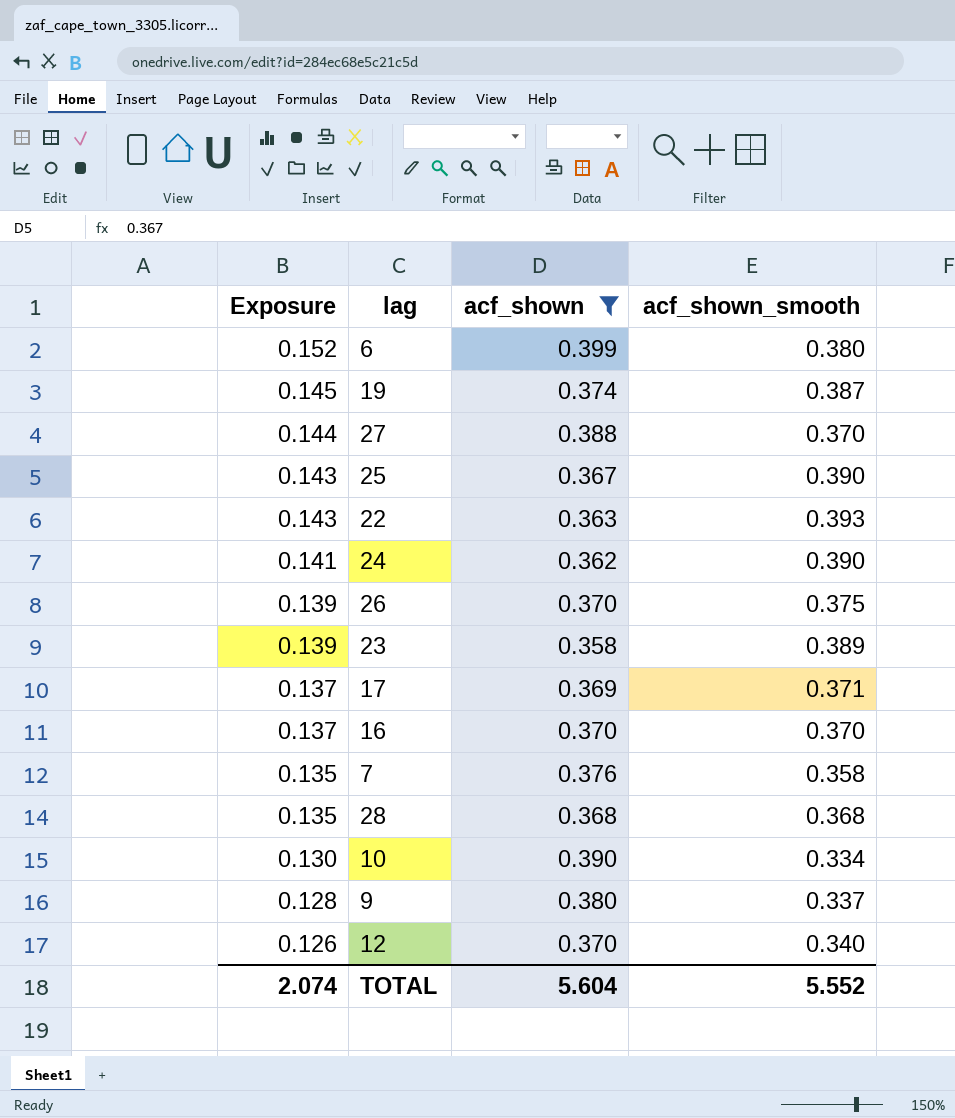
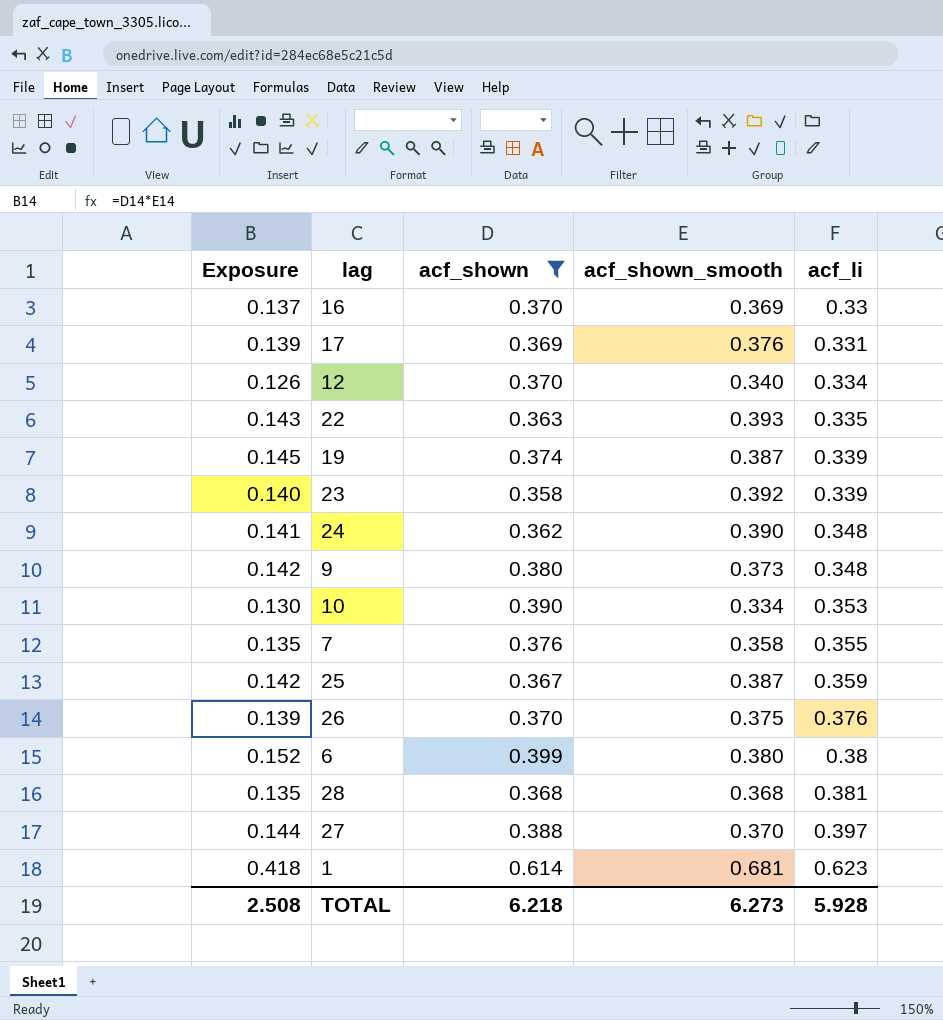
row order: Exposure descending -> acf_li ascending
column acf_li | position: none -> 5
16 | acf_shown_smooth: 0.370 -> 0.369
17 | Exposure: 0.137 -> 0.139
17 | acf_shown_smooth: 0.371 -> 0.376
23 | Exposure: 0.139 -> 0.140
23 | acf_shown_smooth: 0.389 -> 0.392
9 | Exposure: 0.128 -> 0.142
9 | acf_shown_smooth: 0.337 -> 0.373
25 | Exposure: 0.143 -> 0.142
25 | acf_shown_smooth: 0.390 -> 0.387
row 1: none -> 0.418 | 0.614 | 0.681 | 0.623
TOTAL | Exposure: 2.074 -> 2.508
TOTAL | acf_shown: 5.604 -> 6.218
TOTAL | acf_shown_smooth: 5.552 -> 6.273

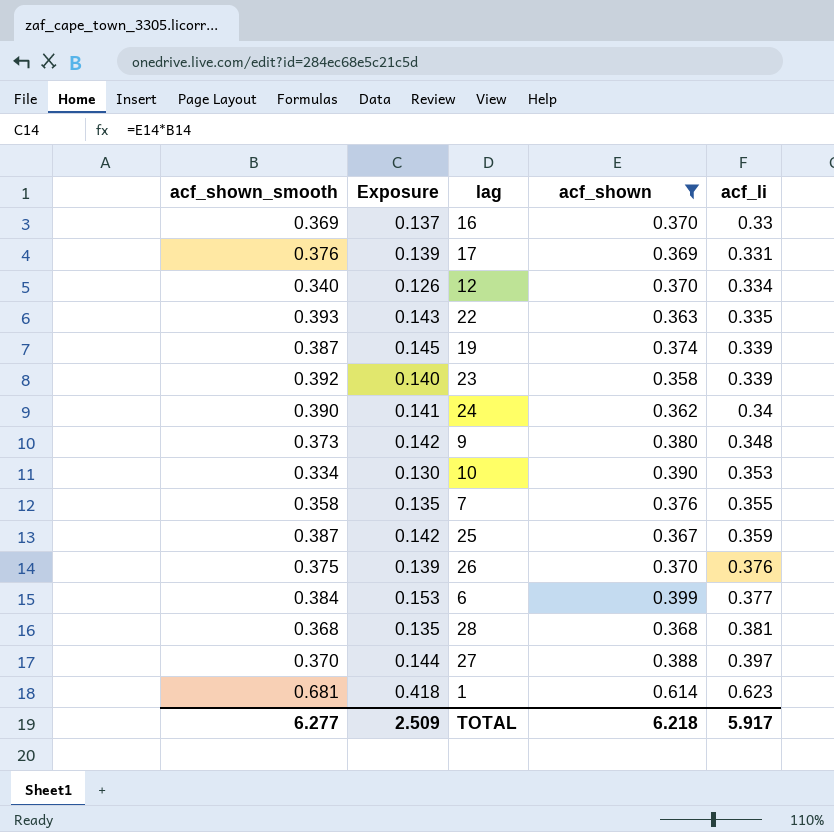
column acf_shown_smooth | position: 4 -> 1
24 | acf_li: 0.348 -> 0.34
6 | acf_shown_smooth: 0.380 -> 0.384
6 | Exposure: 0.152 -> 0.153
6 | acf_li: 0.38 -> 0.377
TOTAL | acf_shown_smooth: 6.273 -> 6.277
TOTAL | Exposure: 2.508 -> 2.509
TOTAL | acf_li: 5.928 -> 5.917

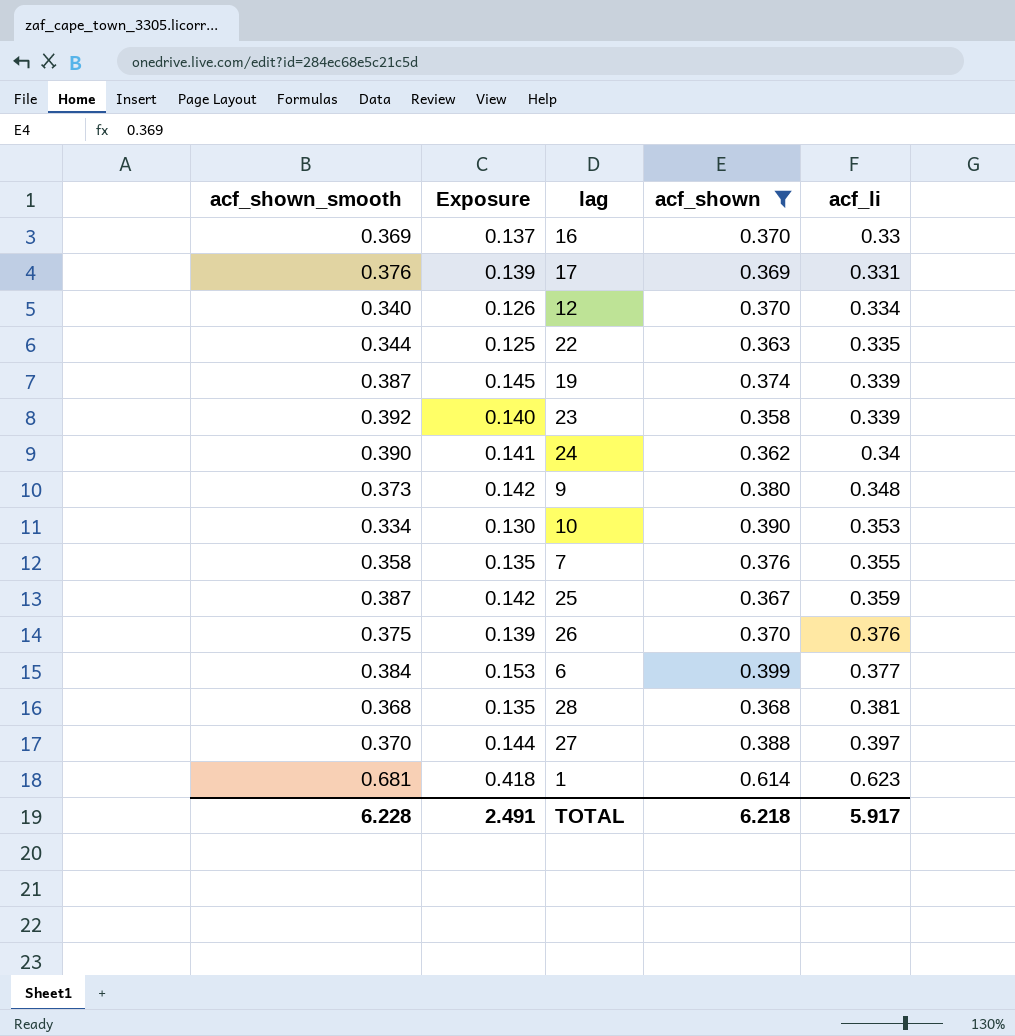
22 | acf_shown_smooth: 0.393 -> 0.344
22 | Exposure: 0.143 -> 0.125
TOTAL | acf_shown_smooth: 6.277 -> 6.228
TOTAL | Exposure: 2.509 -> 2.491

